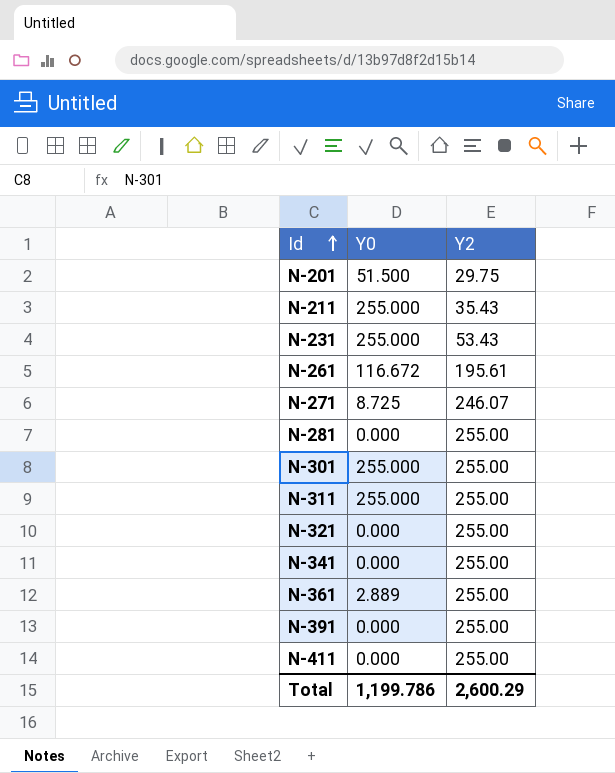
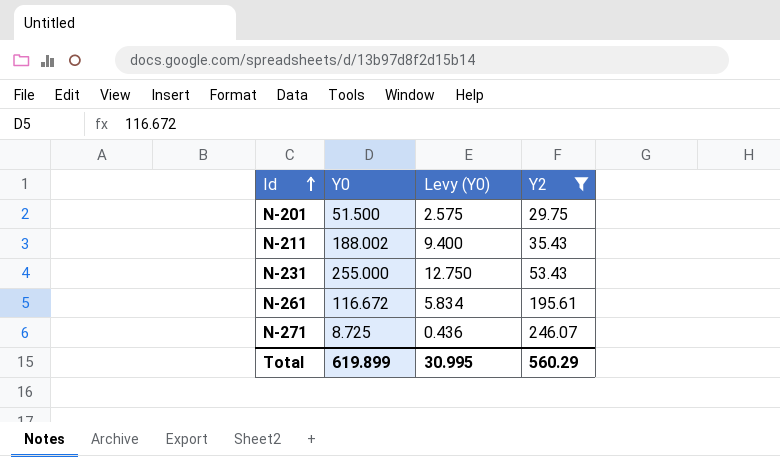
filter: none -> Y2 != 255.00
column Levy (Y0) | formula: none -> [Y0] * 0.05
N-211 | Y0: 255.000 -> 188.002
Total | Y0: 1,199.786 -> 619.899
Total | Y2: 2,600.29 -> 560.29

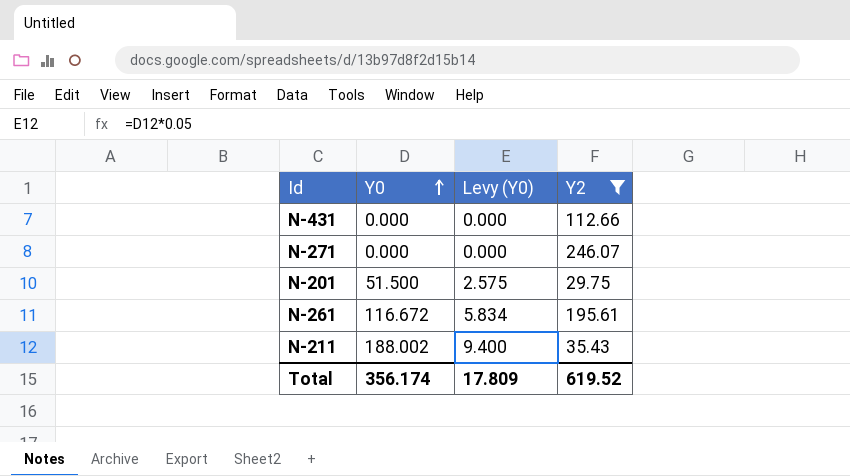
row order: Id ascending -> Y0 ascending
row N-231: 255.000 | 12.750 | 53.43 -> none
row N-431: none -> 0.000 | 0.000 | 112.66
N-271 | Y0: 8.725 -> 0.000
N-271 | Levy (Y0): 0.436 -> 0.000
Total | Y0: 619.899 -> 356.174
Total | Levy (Y0): 30.995 -> 17.809
Total | Y2: 560.29 -> 619.52

